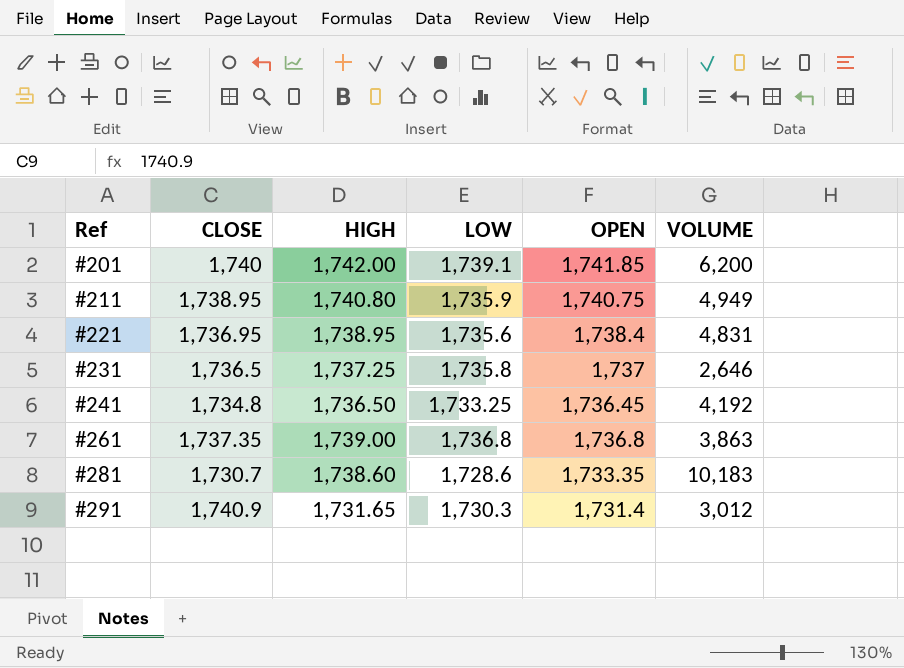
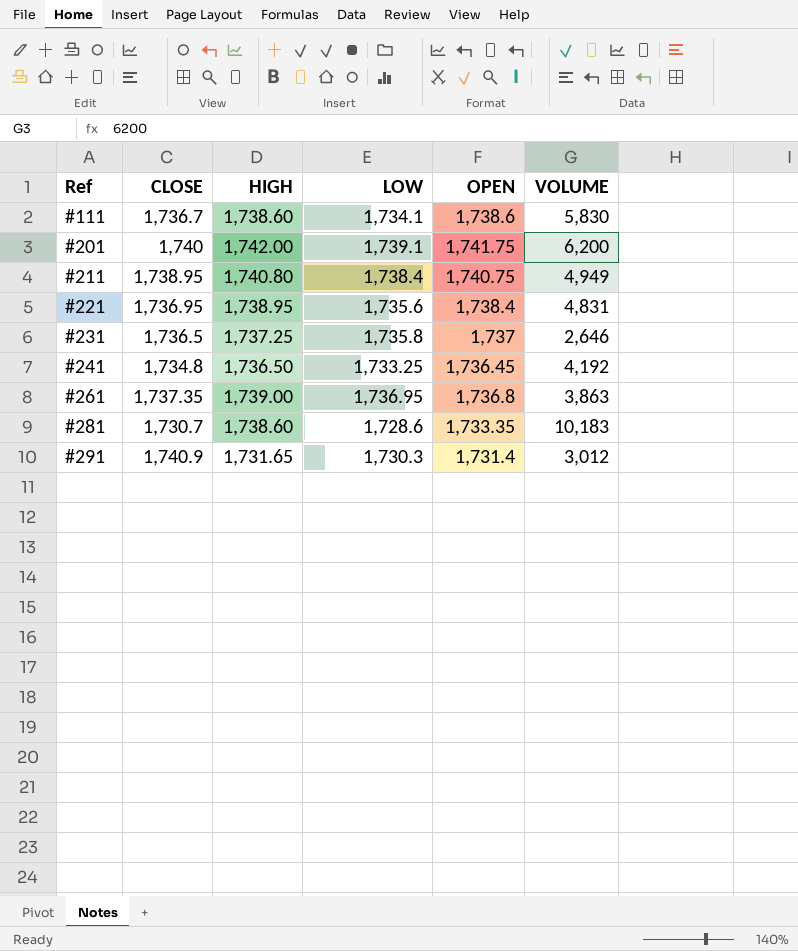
row #111: none -> 1,736.7 | 1,738.60 | 1,734.1 | 1,738.6 | 5,830
#201 | OPEN: 1,741.85 -> 1,741.75
#211 | LOW: 1,735.9 -> 1,738.4
#261 | LOW: 1,736.8 -> 1,736.95

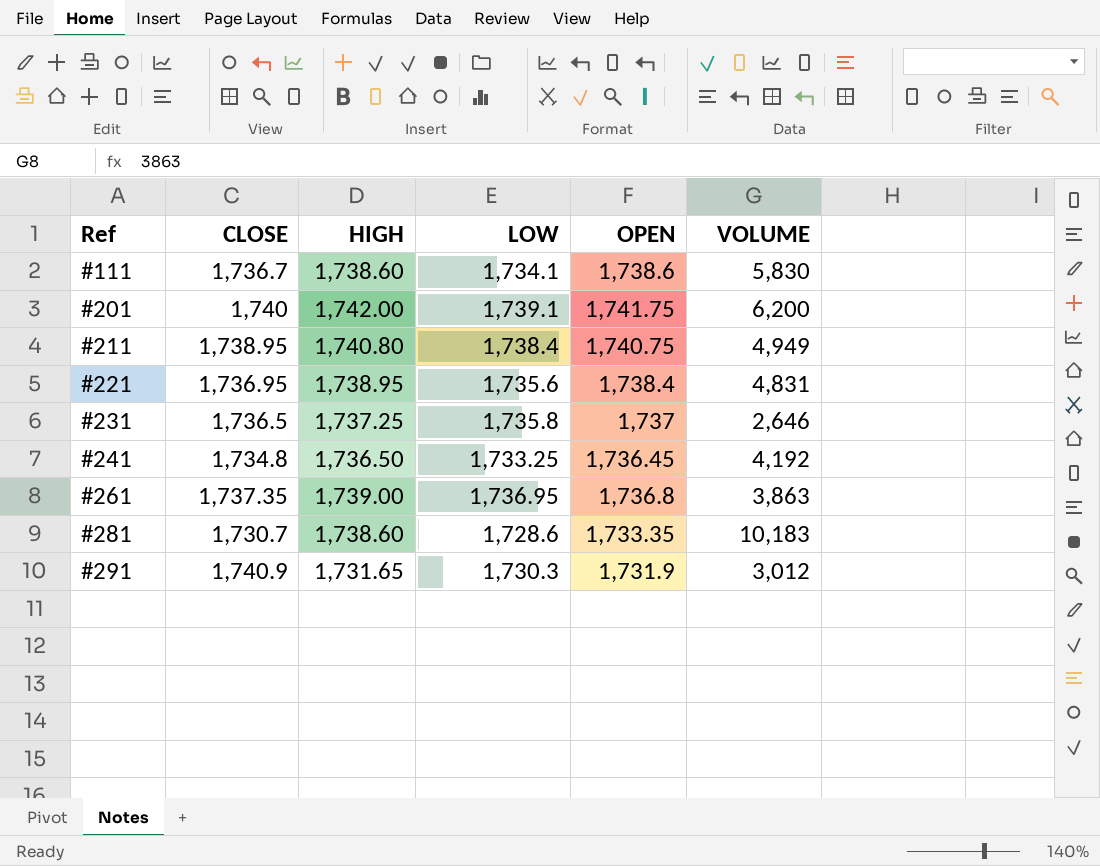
#291 | OPEN: 1,731.4 -> 1,731.9

